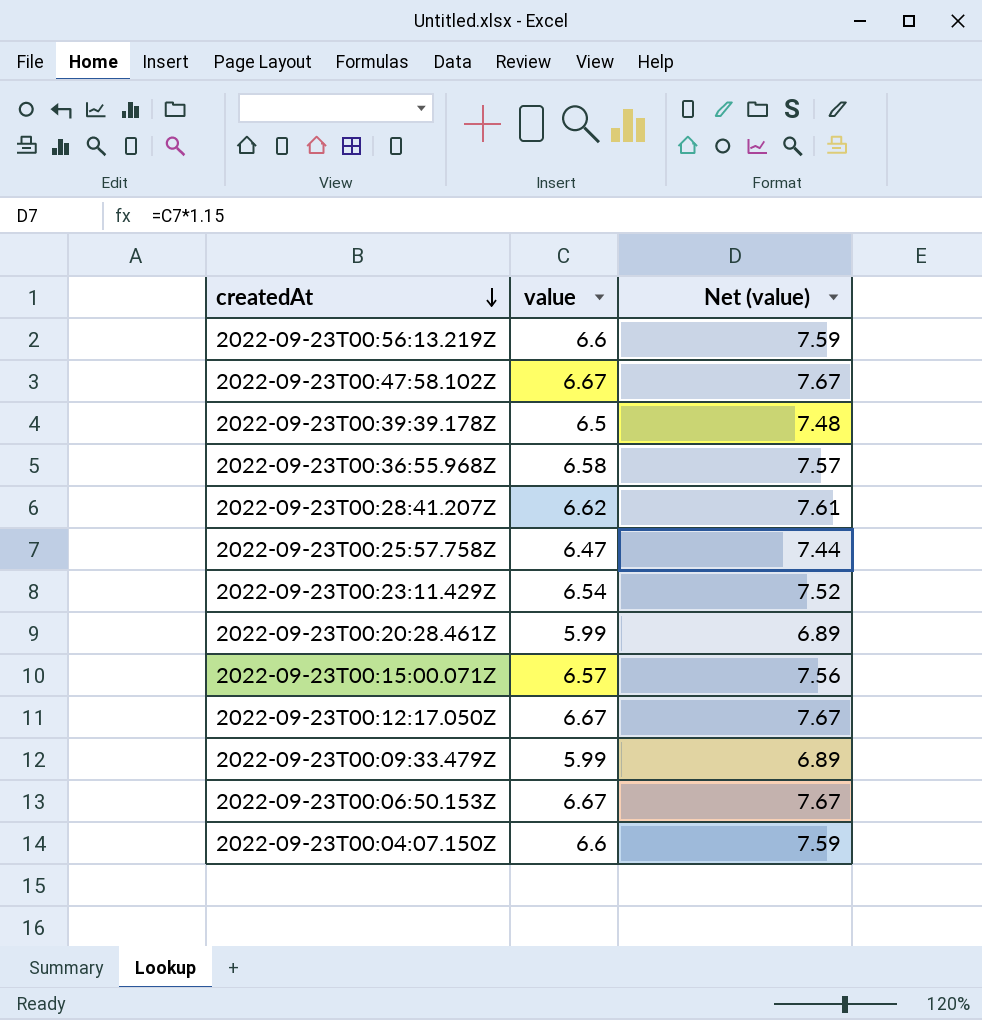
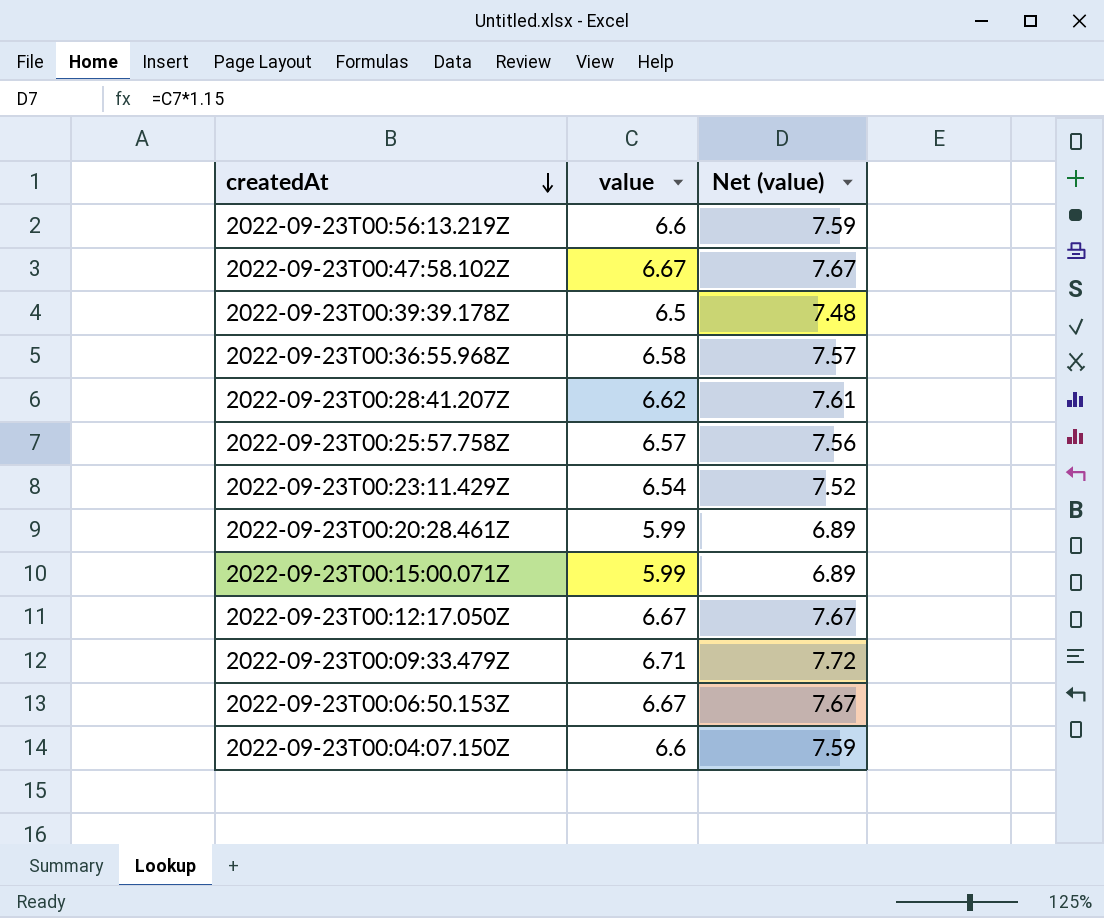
2022-09-23T00:25:57.758Z | value: 6.47 -> 6.57
2022-09-23T00:25:57.758Z | Net (value): 7.44 -> 7.56
2022-09-23T00:15:00.071Z | value: 6.57 -> 5.99
2022-09-23T00:15:00.071Z | Net (value): 7.56 -> 6.89
2022-09-23T00:09:33.479Z | value: 5.99 -> 6.71
2022-09-23T00:09:33.479Z | Net (value): 6.89 -> 7.72

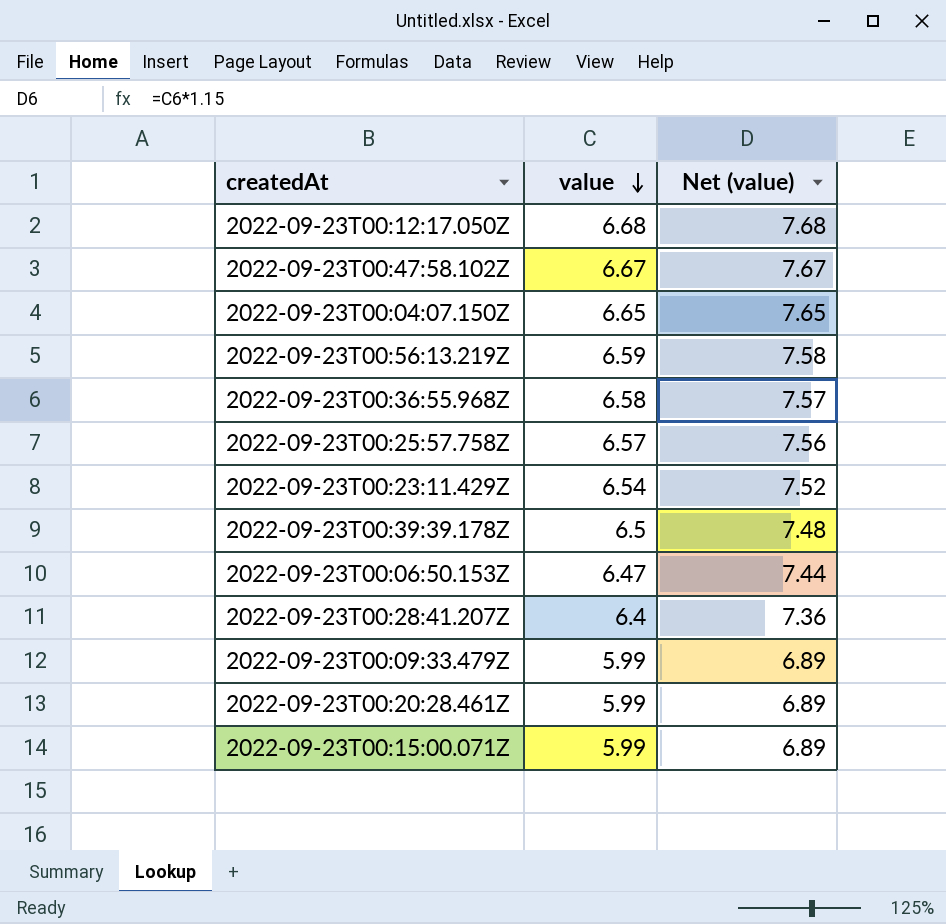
row order: createdAt descending -> value descending
2022-09-23T00:12:17.050Z | value: 6.67 -> 6.68
2022-09-23T00:12:17.050Z | Net (value): 7.67 -> 7.68
2022-09-23T00:04:07.150Z | value: 6.6 -> 6.65
2022-09-23T00:04:07.150Z | Net (value): 7.59 -> 7.65
2022-09-23T00:56:13.219Z | value: 6.6 -> 6.59
2022-09-23T00:56:13.219Z | Net (value): 7.59 -> 7.58
2022-09-23T00:06:50.153Z | value: 6.67 -> 6.47
2022-09-23T00:06:50.153Z | Net (value): 7.67 -> 7.44
2022-09-23T00:28:41.207Z | value: 6.62 -> 6.4
2022-09-23T00:28:41.207Z | Net (value): 7.61 -> 7.36
2022-09-23T00:09:33.479Z | value: 6.71 -> 5.99
2022-09-23T00:09:33.479Z | Net (value): 7.72 -> 6.89

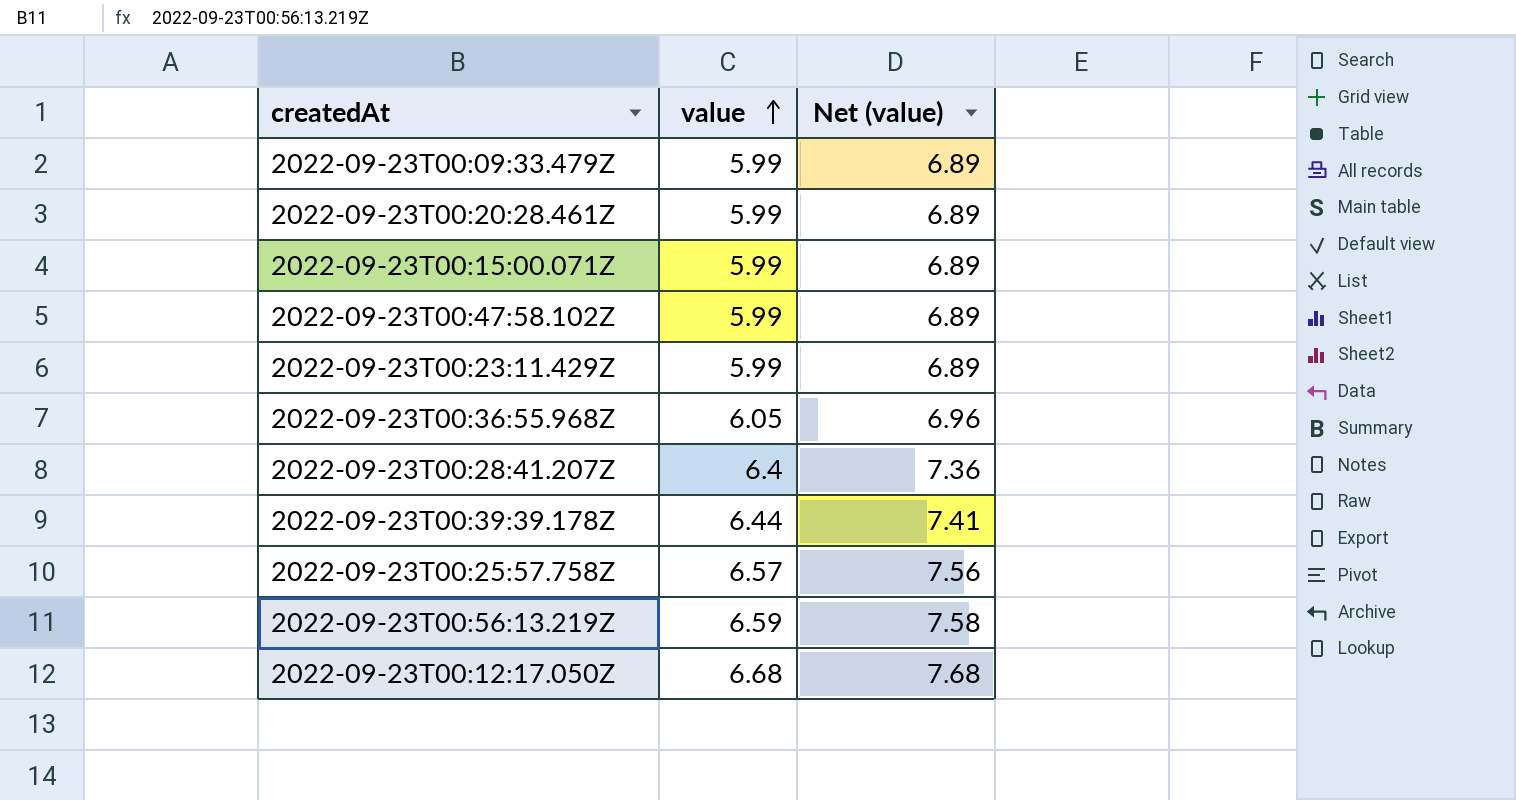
row order: value descending -> value ascending
row 2022-09-23T00:04:07.150Z: 6.65 | 7.65 -> none
row 2022-09-23T00:06:50.153Z: 6.47 | 7.44 -> none
2022-09-23T00:47:58.102Z | value: 6.67 -> 5.99
2022-09-23T00:47:58.102Z | Net (value): 7.67 -> 6.89
2022-09-23T00:23:11.429Z | value: 6.54 -> 5.99
2022-09-23T00:23:11.429Z | Net (value): 7.52 -> 6.89
2022-09-23T00:36:55.968Z | value: 6.58 -> 6.05
2022-09-23T00:36:55.968Z | Net (value): 7.57 -> 6.96
2022-09-23T00:39:39.178Z | value: 6.5 -> 6.44
2022-09-23T00:39:39.178Z | Net (value): 7.48 -> 7.41

